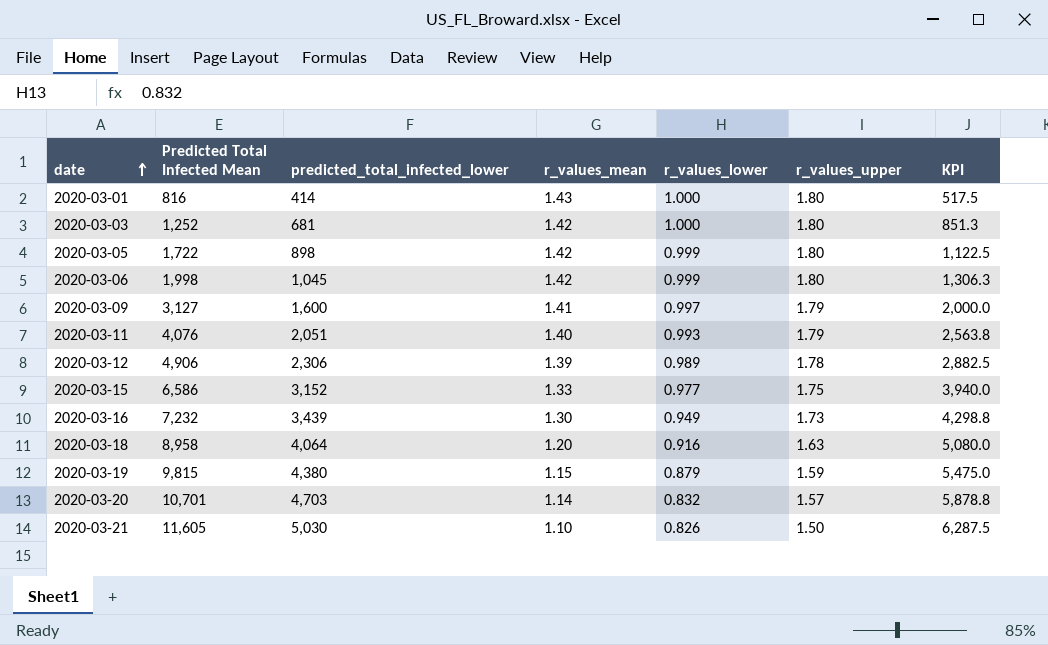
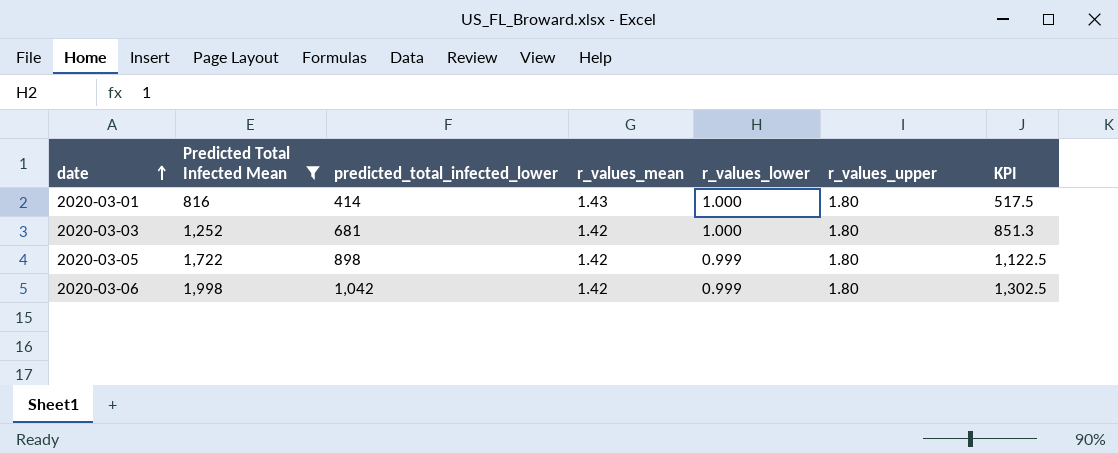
filter: none -> Predicted Total Infected Mean <= 1,998
2020-03-06 | predicted_total_infected_lower: 1,045 -> 1,042
2020-03-06 | KPI: 1,306.3 -> 1,302.5

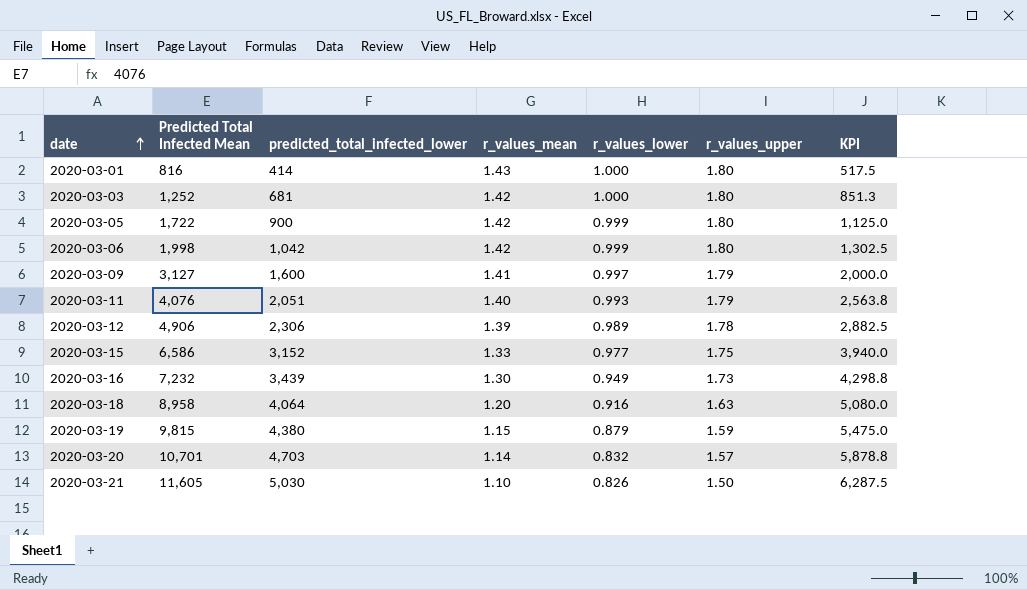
filter: Predicted Total Infected Mean <= 1,998 -> none
2020-03-05 | predicted_total_infected_lower: 898 -> 900
2020-03-05 | KPI: 1,122.5 -> 1,125.0

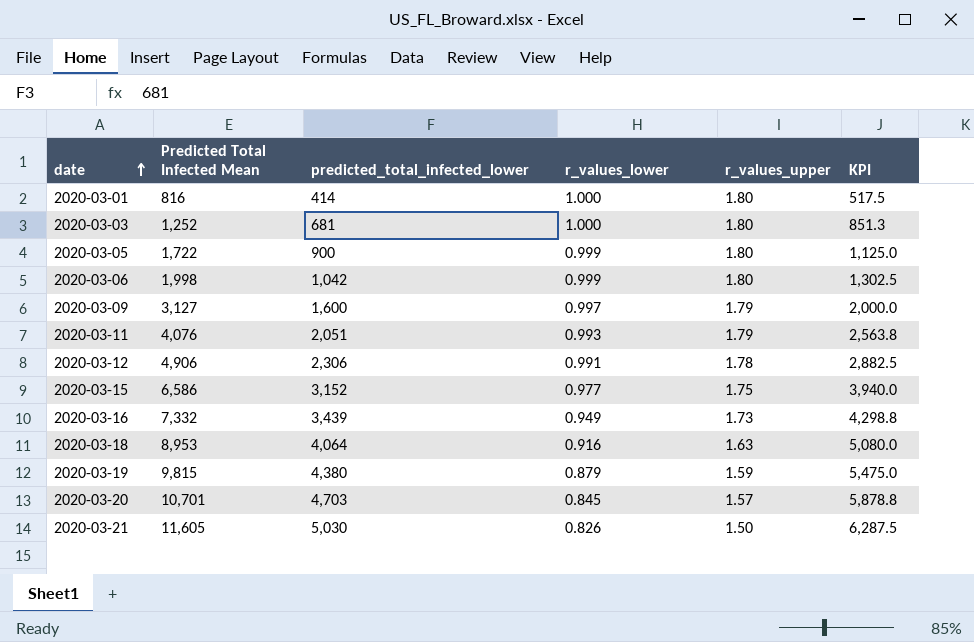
column r_values_mean | position: 4 -> none
2020-03-12 | r_values_lower: 0.989 -> 0.991
2020-03-16 | Predicted Total Infected Mean: 7,232 -> 7,332
2020-03-18 | Predicted Total Infected Mean: 8,958 -> 8,953
2020-03-20 | r_values_lower: 0.832 -> 0.845

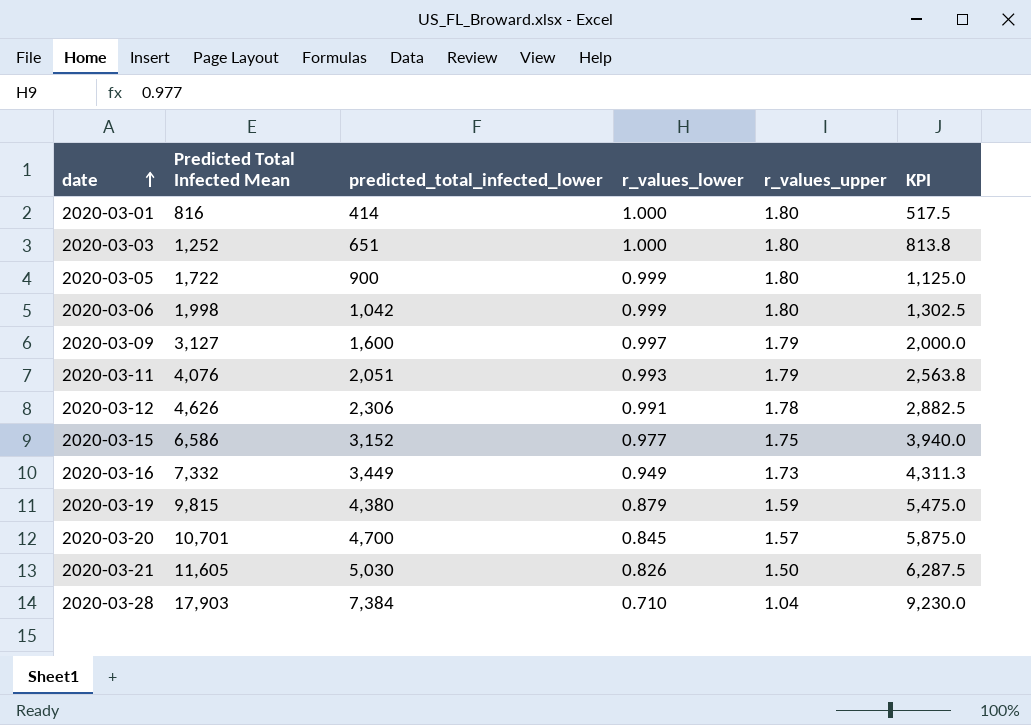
row 2020-03-18: 8,953 | 4,064 | 0.916 | 1.63 | 5,080.0 -> none
2020-03-03 | predicted_total_infected_lower: 681 -> 651
2020-03-03 | KPI: 851.3 -> 813.8
2020-03-12 | Predicted Total Infected Mean: 4,906 -> 4,626
2020-03-16 | predicted_total_infected_lower: 3,439 -> 3,449
2020-03-16 | KPI: 4,298.8 -> 4,311.3
2020-03-20 | predicted_total_infected_lower: 4,703 -> 4,700
2020-03-20 | KPI: 5,878.8 -> 5,875.0
row 2020-03-28: none -> 17,903 | 7,384 | 0.710 | 1.04 | 9,230.0

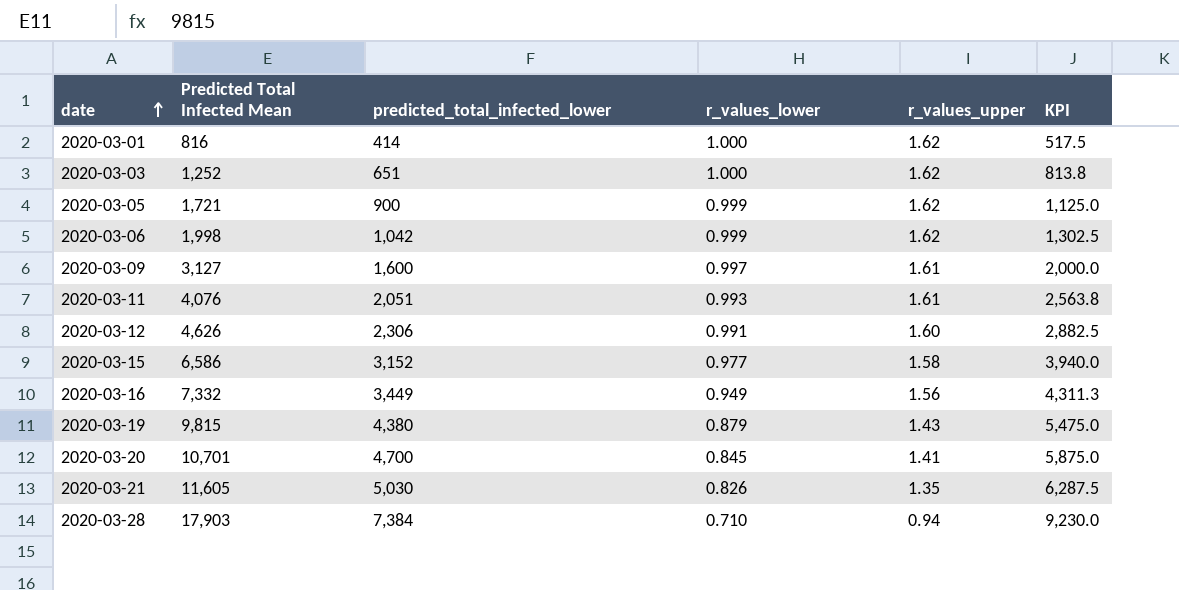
2020-03-01 | r_values_upper: 1.80 -> 1.62
2020-03-03 | r_values_upper: 1.80 -> 1.62
2020-03-05 | Predicted Total Infected Mean: 1,722 -> 1,721
2020-03-05 | r_values_upper: 1.80 -> 1.62
2020-03-06 | r_values_upper: 1.80 -> 1.62
2020-03-09 | r_values_upper: 1.79 -> 1.61
2020-03-11 | r_values_upper: 1.79 -> 1.61
2020-03-12 | r_values_upper: 1.78 -> 1.60
2020-03-15 | r_values_upper: 1.75 -> 1.58
2020-03-16 | r_values_upper: 1.73 -> 1.56
2020-03-19 | r_values_upper: 1.59 -> 1.43
2020-03-20 | r_values_upper: 1.57 -> 1.41
2020-03-21 | r_values_upper: 1.50 -> 1.35
2020-03-28 | r_values_upper: 1.04 -> 0.94

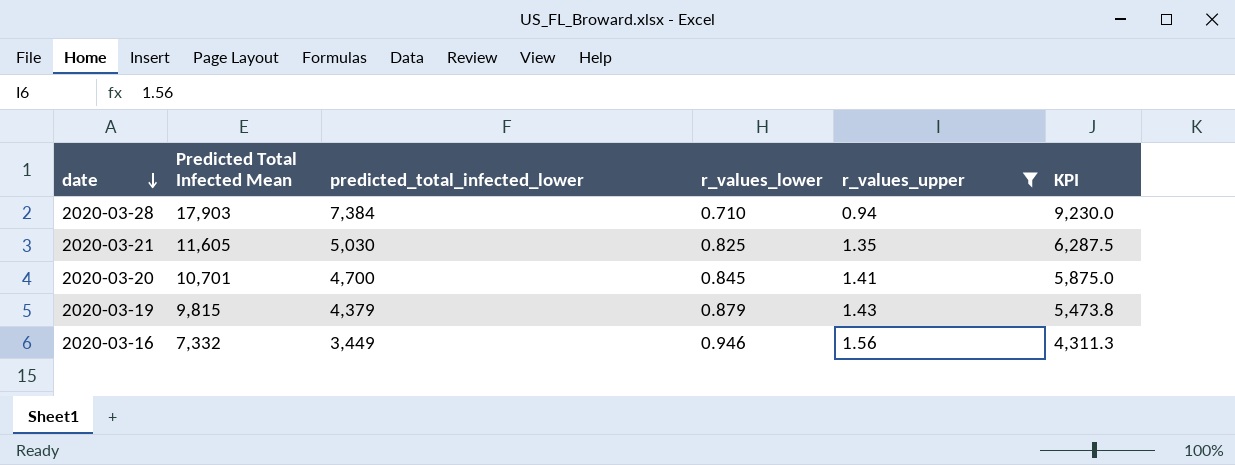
filter: none -> r_values_upper <= 1.56
row order: date ascending -> date descending
2020-03-21 | r_values_lower: 0.826 -> 0.825
2020-03-19 | predicted_total_infected_lower: 4,380 -> 4,379
2020-03-19 | KPI: 5,475.0 -> 5,473.8
2020-03-16 | r_values_lower: 0.949 -> 0.946

